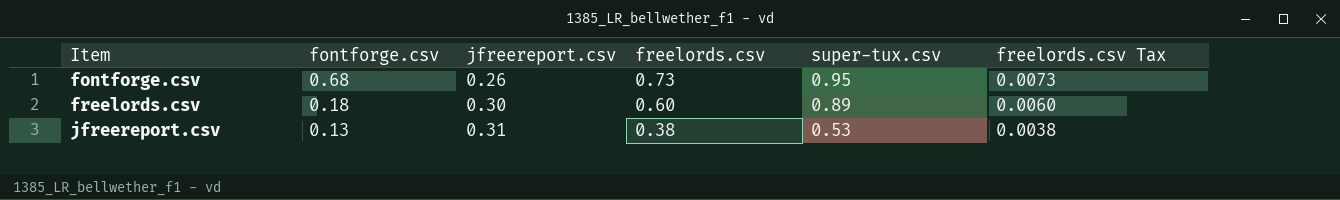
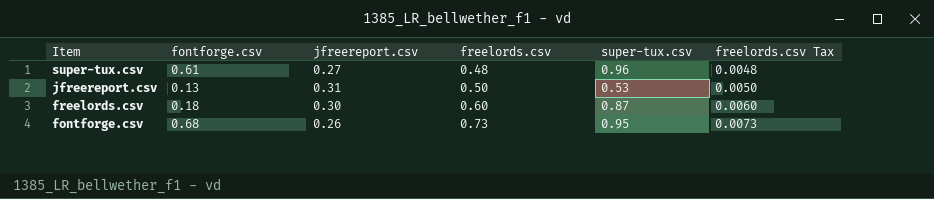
row order: Item ascending -> Item descending
row super-tux.csv: none -> 0.61 | 0.27 | 0.48 | 0.96 | 0.0048
jfreereport.csv | freelords.csv: 0.38 -> 0.50
jfreereport.csv | freelords.csv Tax: 0.0038 -> 0.0050
freelords.csv | super-tux.csv: 0.89 -> 0.87

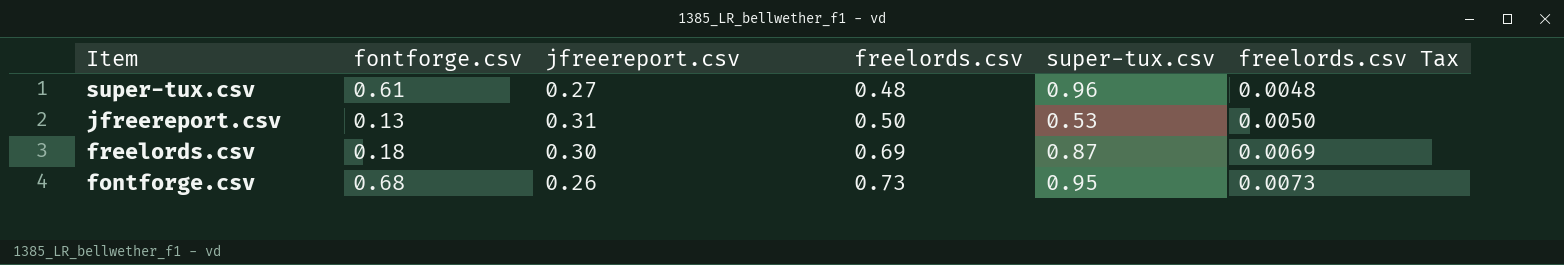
freelords.csv | freelords.csv: 0.60 -> 0.69
freelords.csv | freelords.csv Tax: 0.0060 -> 0.0069

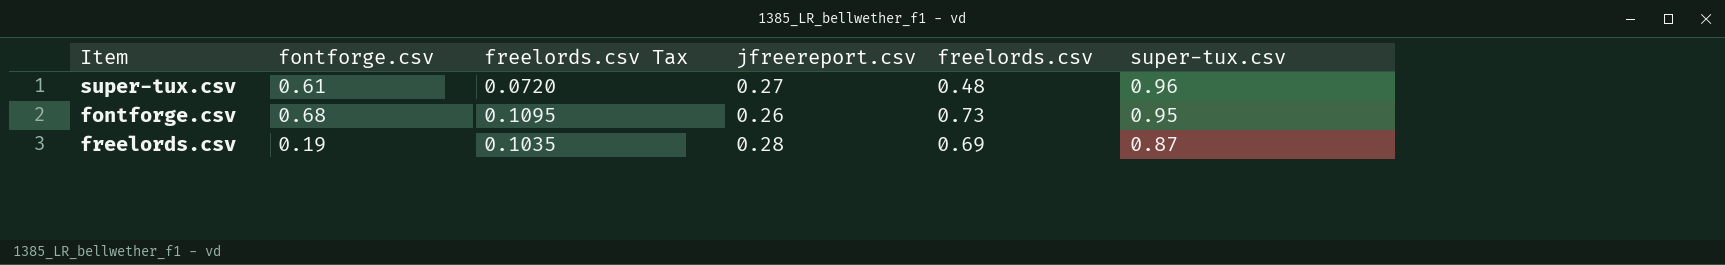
row order: Item descending -> super-tux.csv descending
column freelords.csv Tax | formula: [freelords.csv] * 0.01 -> [freelords.csv] * 0.15
column freelords.csv Tax | position: 6 -> 3
row jfreereport.csv: 0.13 | 0.31 | 0.50 | 0.53 | 0.0050 -> none
freelords.csv | fontforge.csv: 0.18 -> 0.19
freelords.csv | jfreereport.csv: 0.30 -> 0.28

